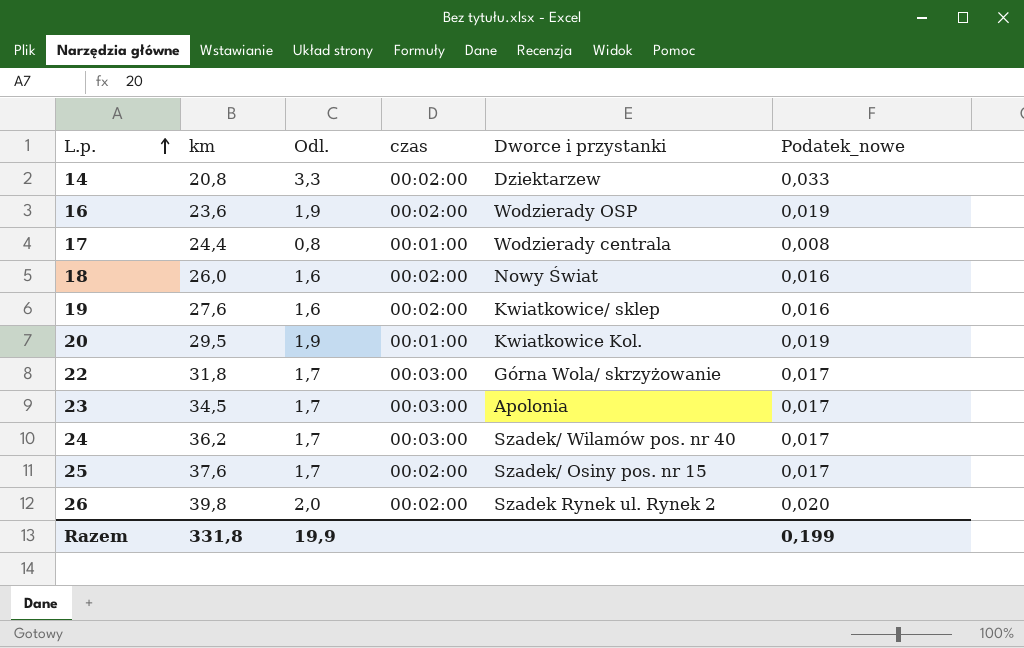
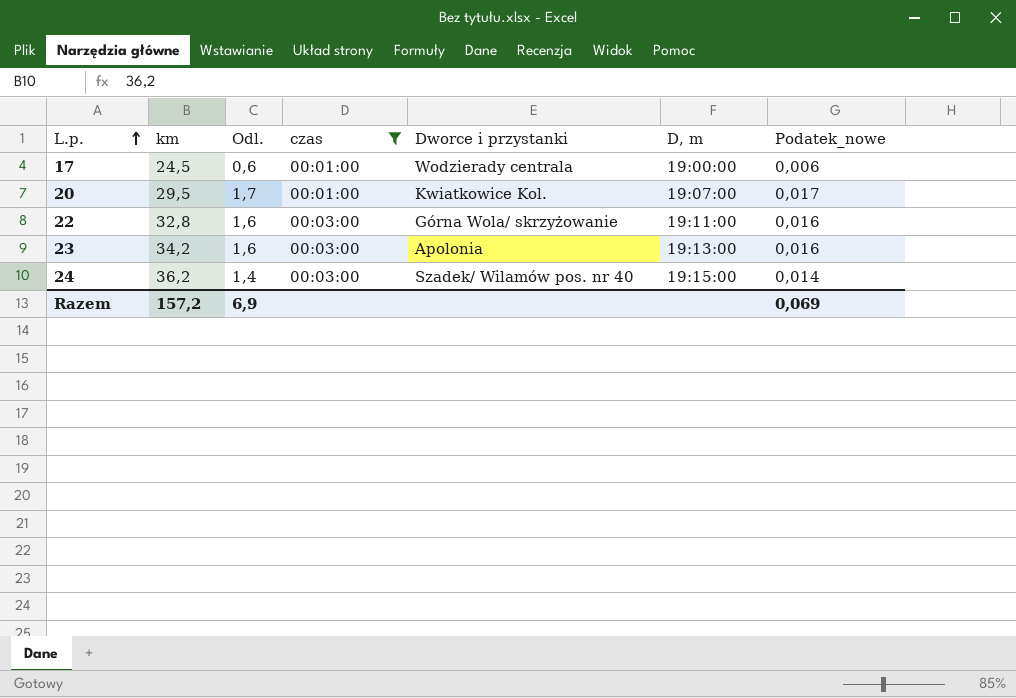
filter: none -> czas != 00:02:00
column D, m | position: none -> 6
17 | km: 24,4 -> 24,5
17 | Odl.: 0,8 -> 0,6
17 | Podatek_nowe: 0,008 -> 0,006
20 | Odl.: 1,9 -> 1,7
20 | Podatek_nowe: 0,019 -> 0,017
22 | km: 31,8 -> 32,8
22 | Odl.: 1,7 -> 1,6
22 | Podatek_nowe: 0,017 -> 0,016
23 | km: 34,5 -> 34,2
23 | Odl.: 1,7 -> 1,6
23 | Podatek_nowe: 0,017 -> 0,016
24 | Odl.: 1,7 -> 1,4
24 | Podatek_nowe: 0,017 -> 0,014
Razem | km: 331,8 -> 157,2
Razem | Odl.: 19,9 -> 6,9
Razem | Podatek_nowe: 0,199 -> 0,069

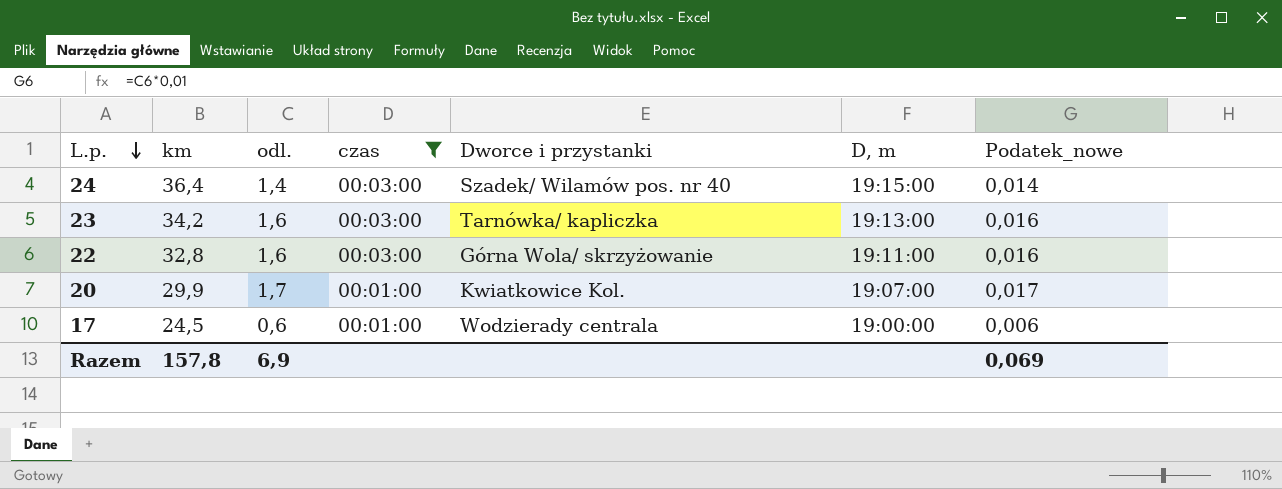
row order: L.p. ascending -> L.p. descending
column name: Odl. -> odl.
24 | km: 36,2 -> 36,4
23 | Dworce i przystanki: Apolonia -> Tarnówka/ kapliczka
20 | km: 29,5 -> 29,9
Razem | km: 157,2 -> 157,8

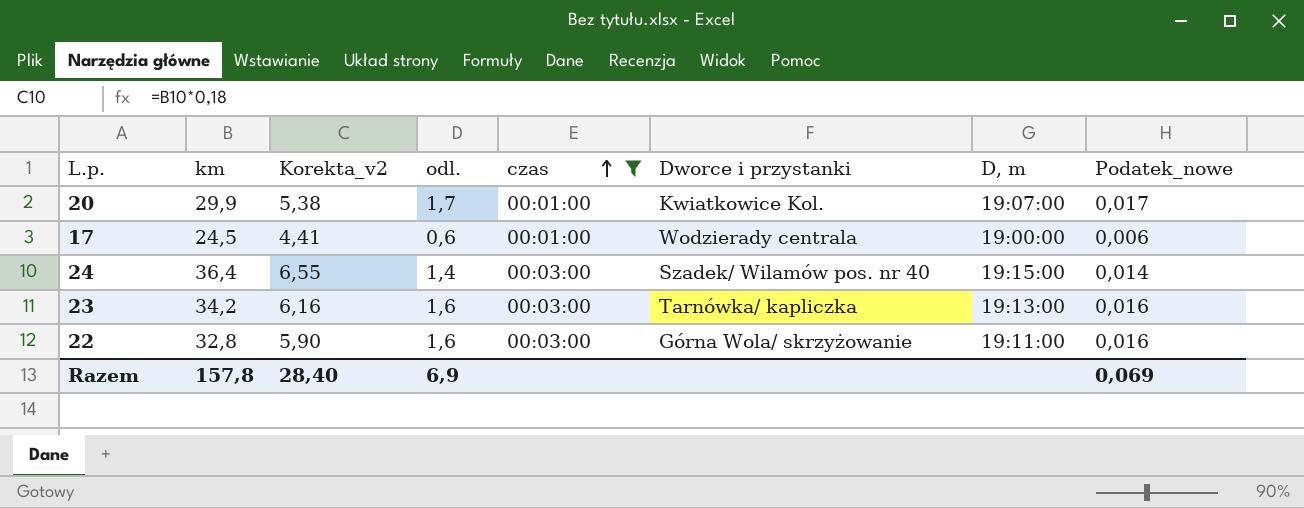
row order: L.p. descending -> czas ascending
column Korekta_v2 | formula: none -> [km] * 0,18

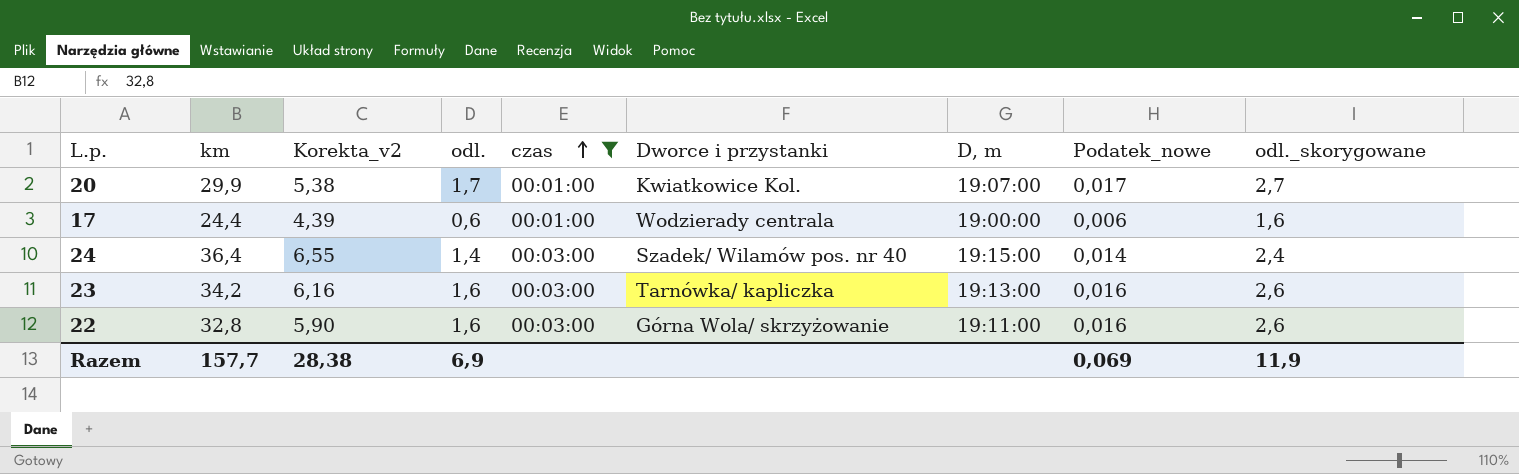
column odl._skorygowane | formula: none -> [odl.] + 1
17 | km: 24,5 -> 24,4
17 | Korekta_v2: 4,41 -> 4,39
Razem | km: 157,8 -> 157,7
Razem | Korekta_v2: 28,40 -> 28,38

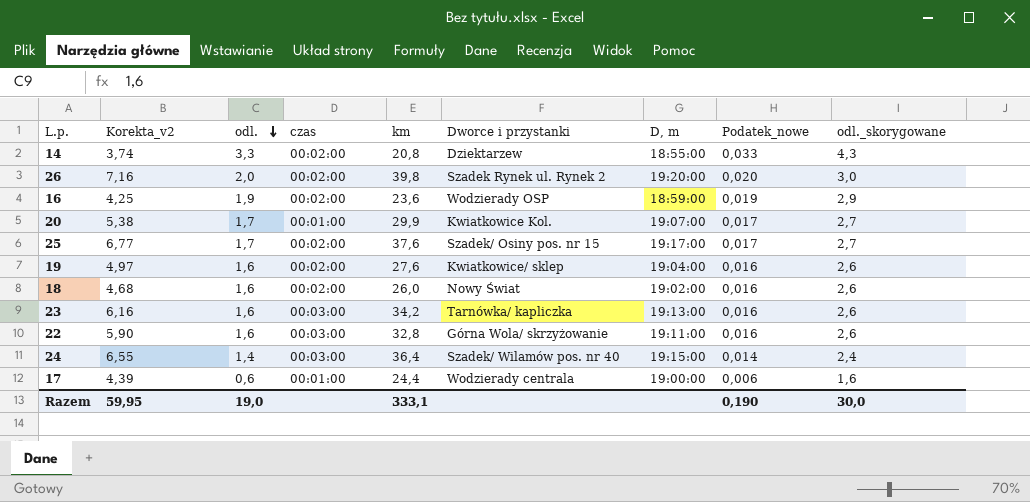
filter: czas != 00:02:00 -> none
row order: czas ascending -> odl. descending
column km | position: 2 -> 5
Razem | Korekta_v2: 28,38 -> 59,95
Razem | odl.: 6,9 -> 19,0
Razem | km: 157,7 -> 333,1
Razem | Podatek_nowe: 0,069 -> 0,190
Razem | odl._skorygowane: 11,9 -> 30,0

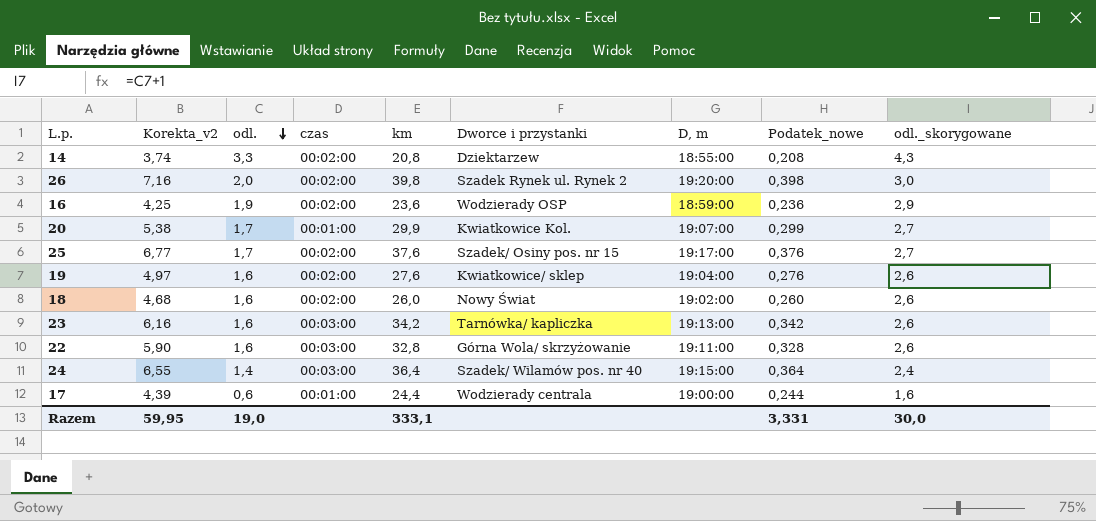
column Podatek_nowe | formula: [odl.] * 0,01 -> [km] * 0,01
Razem | Podatek_nowe: 0,190 -> 3,331

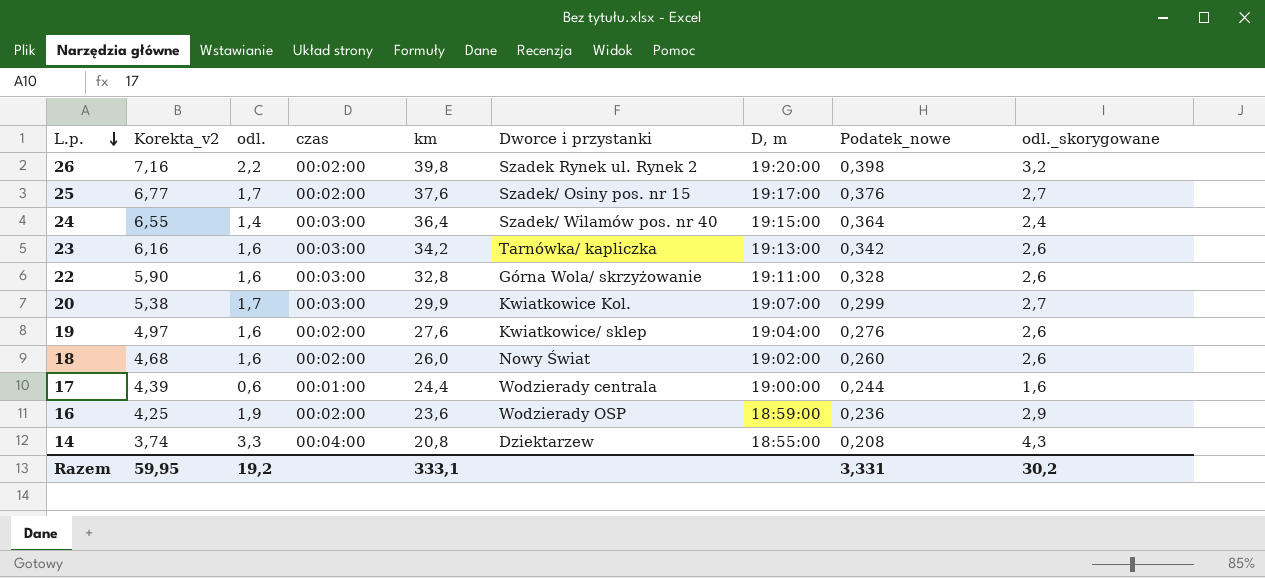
row order: odl. descending -> L.p. descending
26 | odl.: 2,0 -> 2,2
26 | odl._skorygowane: 3,0 -> 3,2
20 | czas: 00:01:00 -> 00:03:00
14 | czas: 00:02:00 -> 00:04:00
Razem | odl.: 19,0 -> 19,2
Razem | odl._skorygowane: 30,0 -> 30,2

